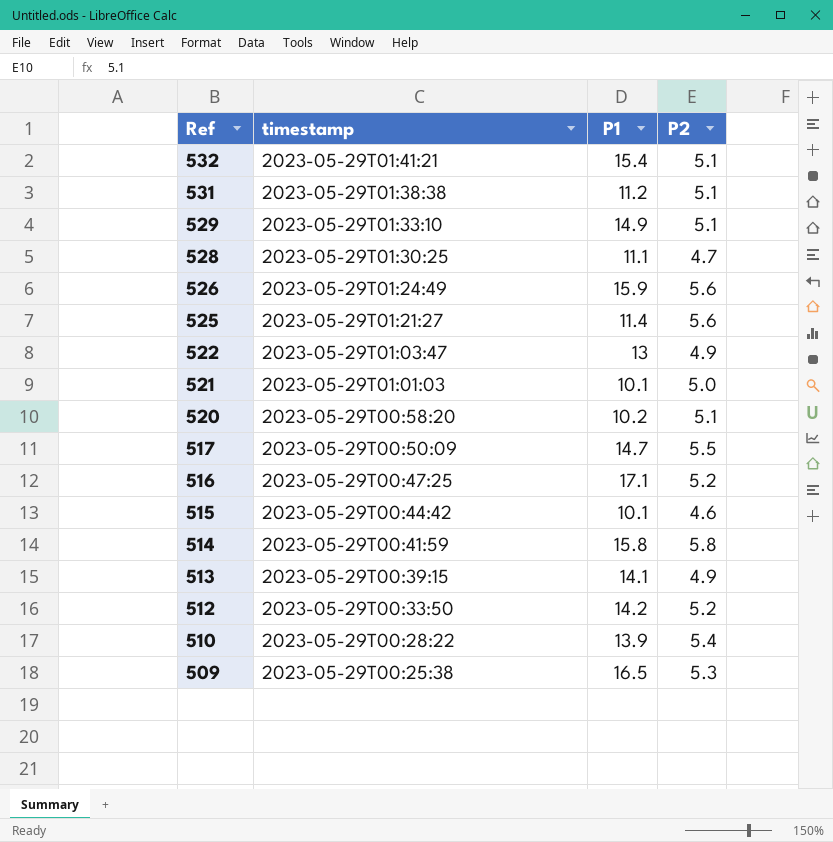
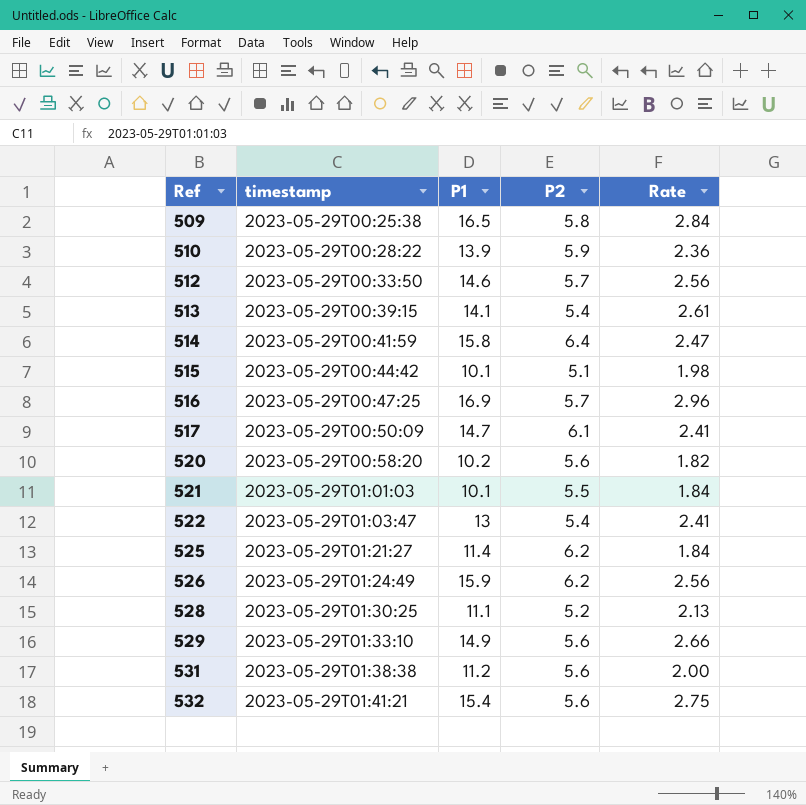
row order: Ref descending -> Ref ascending
column Rate | formula: none -> [P1] / [P2]
509 | P2: 5.3 -> 5.8
510 | P2: 5.4 -> 5.9
512 | P1: 14.2 -> 14.6
512 | P2: 5.2 -> 5.7
513 | P2: 4.9 -> 5.4
514 | P2: 5.8 -> 6.4
515 | P2: 4.6 -> 5.1
516 | P1: 17.1 -> 16.9
516 | P2: 5.2 -> 5.7
517 | P2: 5.5 -> 6.1
520 | P2: 5.1 -> 5.6
521 | P2: 5.0 -> 5.5
522 | P2: 4.9 -> 5.4
525 | P2: 5.6 -> 6.2
526 | P2: 5.6 -> 6.2
528 | P2: 4.7 -> 5.2
529 | P2: 5.1 -> 5.6
531 | P2: 5.1 -> 5.6
532 | P2: 5.1 -> 5.6

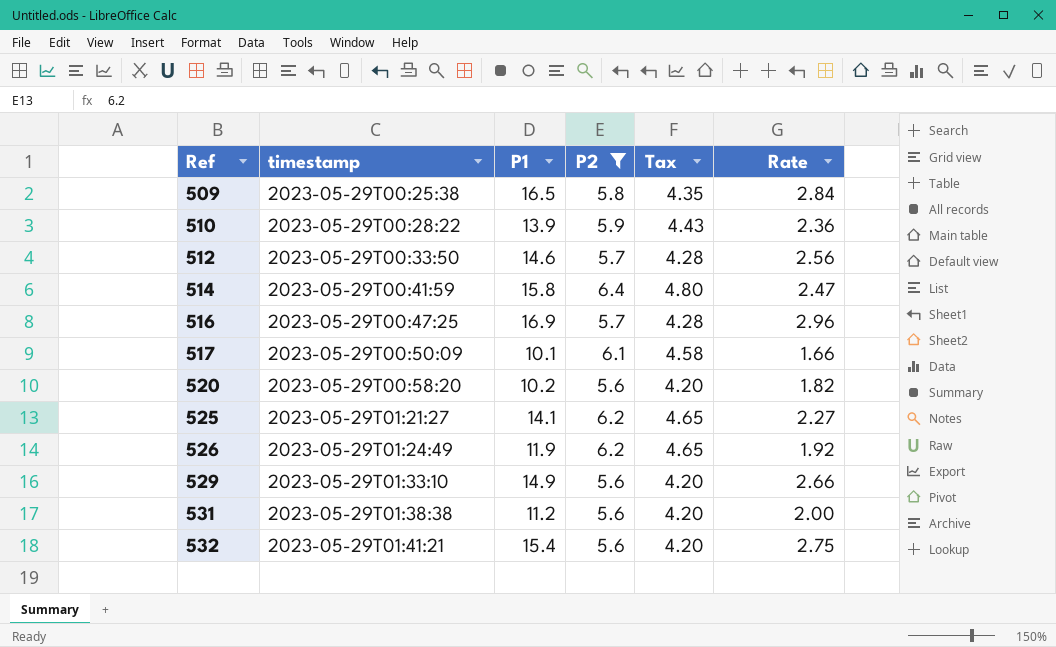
filter: none -> P2 >= 5.6
column Tax | formula: none -> [P2] * 0.75
517 | P1: 14.7 -> 10.1
517 | Rate: 2.41 -> 1.66
525 | P1: 11.4 -> 14.1
525 | Rate: 1.84 -> 2.27
526 | P1: 15.9 -> 11.9
526 | Rate: 2.56 -> 1.92

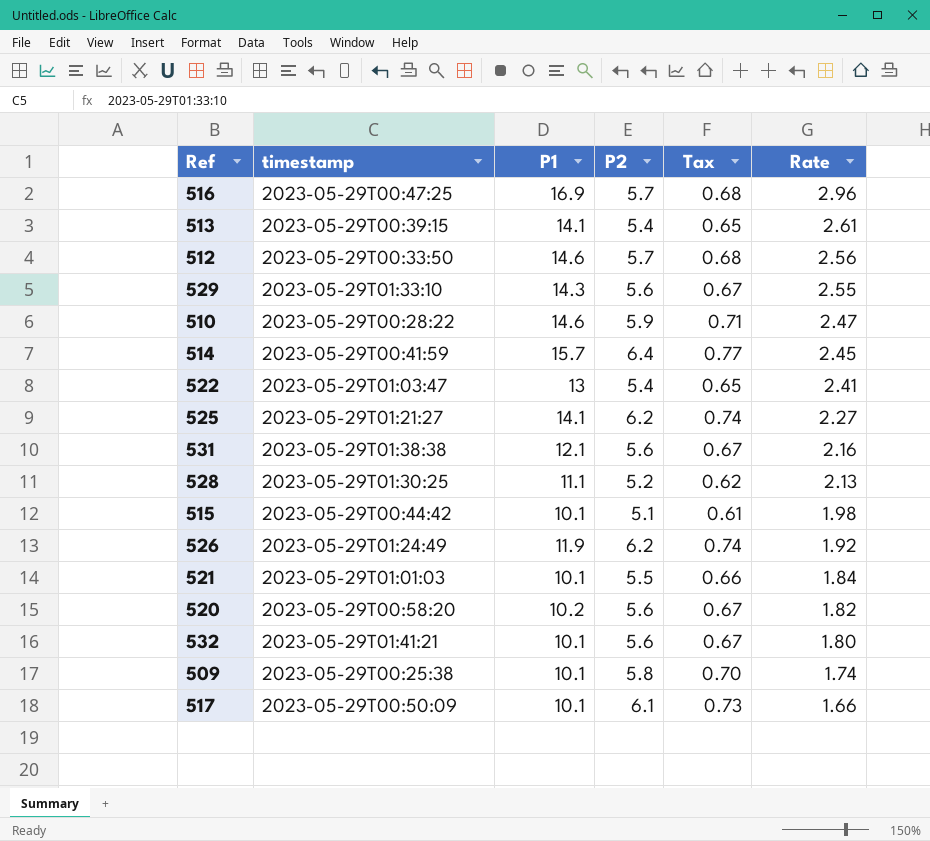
filter: P2 >= 5.6 -> none
row order: Ref ascending -> Rate descending
column Tax | formula: [P2] * 0.75 -> [P2] * 0.12
529 | P1: 14.9 -> 14.3
529 | Rate: 2.66 -> 2.55
510 | P1: 13.9 -> 14.6
510 | Rate: 2.36 -> 2.47
514 | P1: 15.8 -> 15.7
514 | Rate: 2.47 -> 2.45
531 | P1: 11.2 -> 12.1
531 | Rate: 2.00 -> 2.16
532 | P1: 15.4 -> 10.1
532 | Rate: 2.75 -> 1.80
509 | P1: 16.5 -> 10.1
509 | Rate: 2.84 -> 1.74

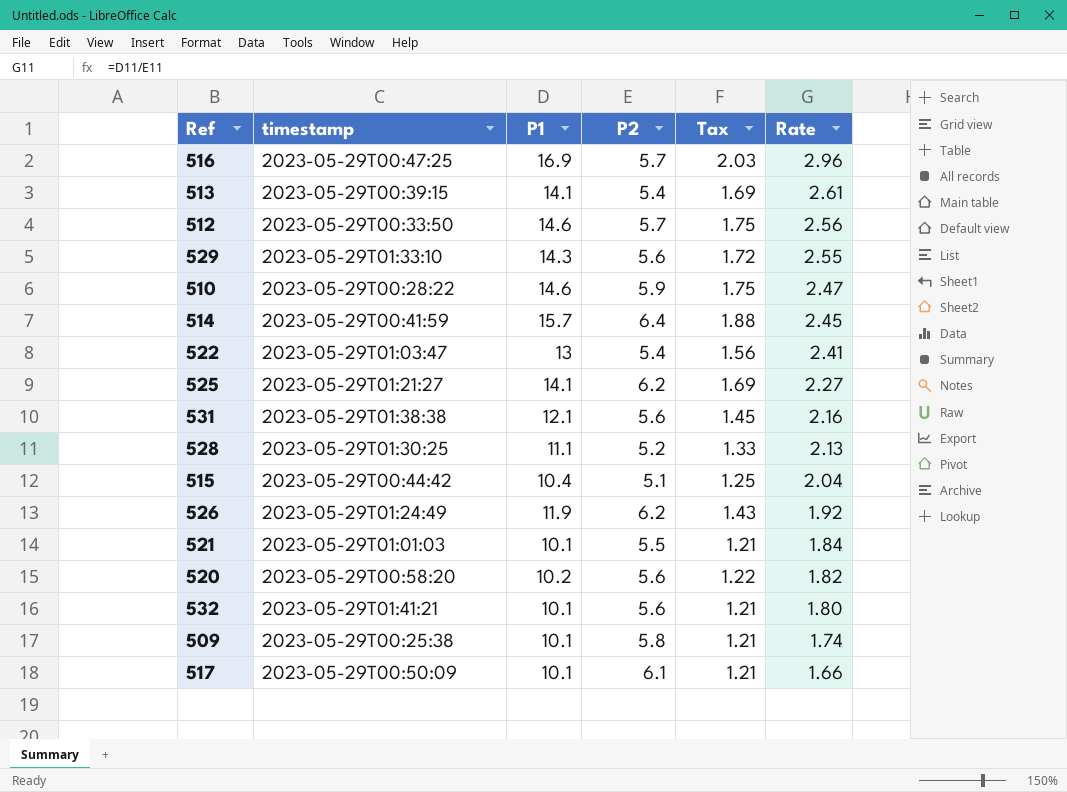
column Tax | formula: [P2] * 0.12 -> [P1] * 0.12
515 | P1: 10.1 -> 10.4
515 | Rate: 1.98 -> 2.04

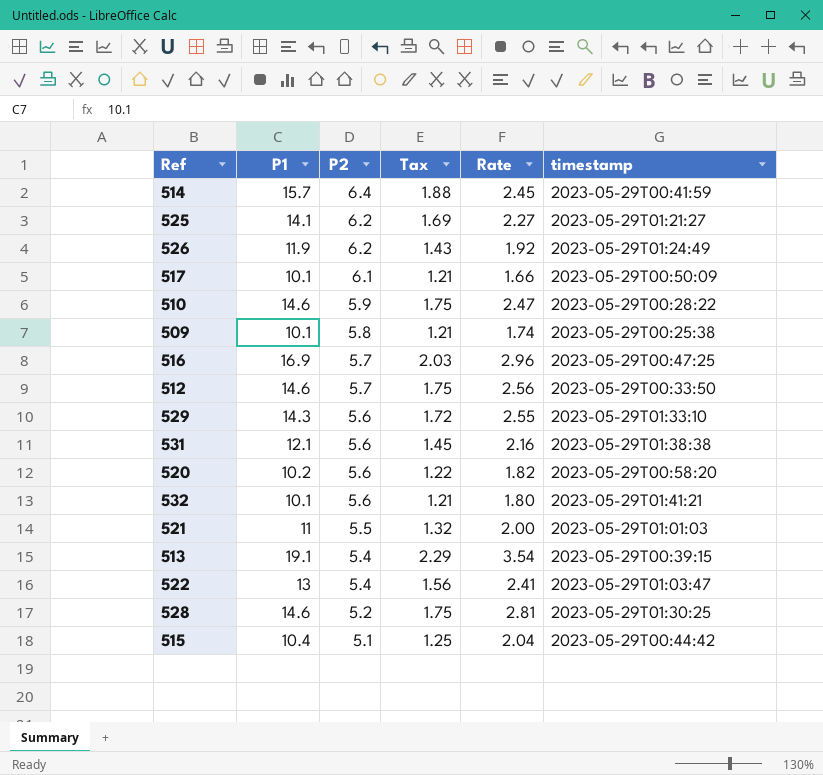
row order: Rate descending -> P2 descending
column timestamp | position: 2 -> 6
521 | P1: 10.1 -> 11
521 | Tax: 1.21 -> 1.32
521 | Rate: 1.84 -> 2.00
513 | P1: 14.1 -> 19.1
513 | Tax: 1.69 -> 2.29
513 | Rate: 2.61 -> 3.54
528 | P1: 11.1 -> 14.6
528 | Tax: 1.33 -> 1.75
528 | Rate: 2.13 -> 2.81

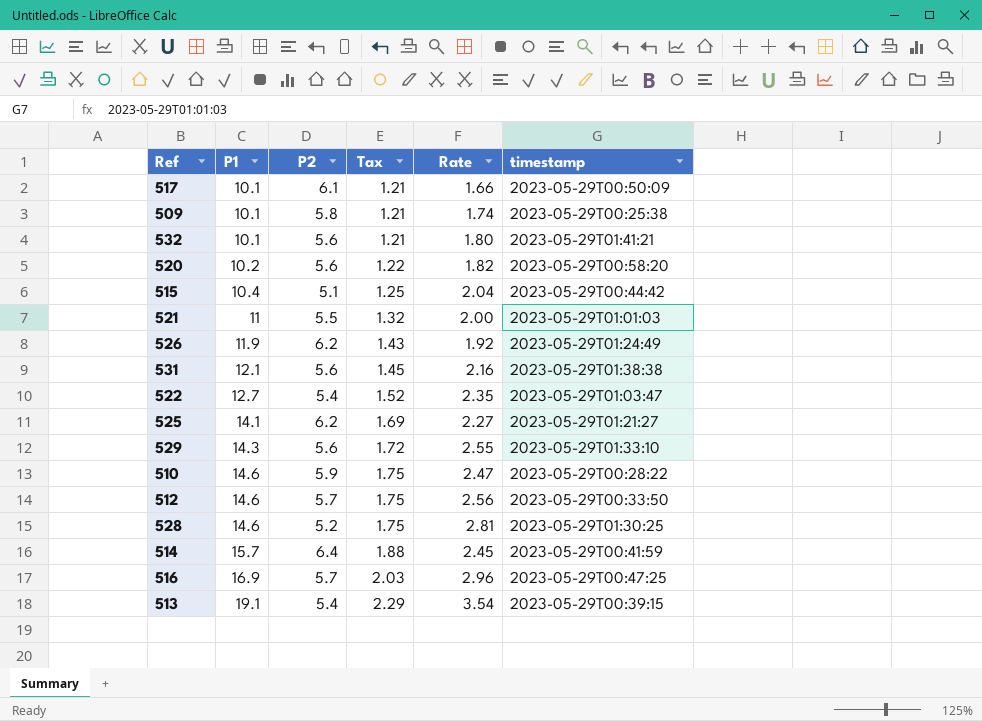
row order: P2 descending -> P1 ascending
522 | P1: 13 -> 12.7
522 | Tax: 1.56 -> 1.52
522 | Rate: 2.41 -> 2.35

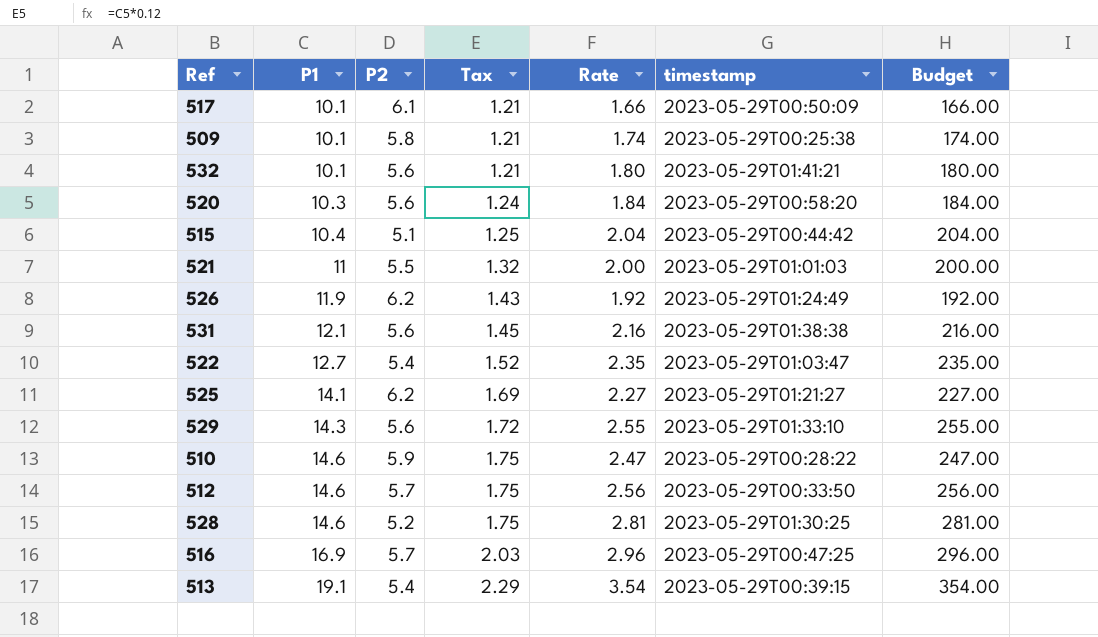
column Budget | formula: none -> [Rate] * 100
row 514: 15.7 | 6.4 | 1.88 | 2.45 | 2023-05-29T00:41:59 -> none
520 | P1: 10.2 -> 10.3
520 | Tax: 1.22 -> 1.24
520 | Rate: 1.82 -> 1.84

